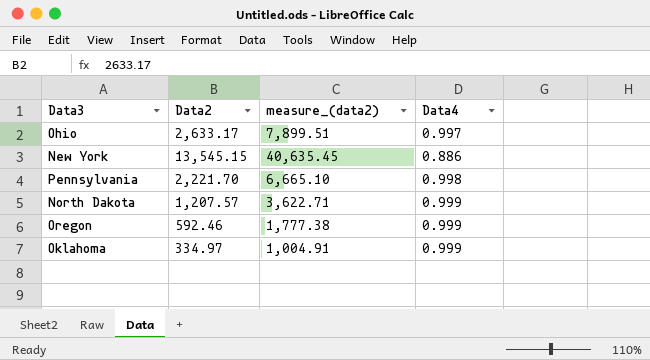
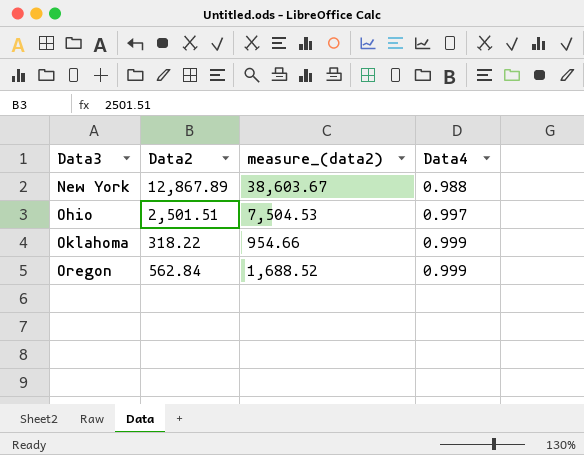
row order: none -> Data3 ascending
row Pennsylvania: 2,221.70 | 6,665.10 | 0.998 -> none
row North Dakota: 1,207.57 | 3,622.71 | 0.999 -> none
New York | Data2: 13,545.15 -> 12,867.89
New York | measure_(data2): 40,635.45 -> 38,603.67
New York | Data4: 0.886 -> 0.988
Ohio | Data2: 2,633.17 -> 2,501.51
Ohio | measure_(data2): 7,899.51 -> 7,504.53
Oklahoma | Data2: 334.97 -> 318.22
Oklahoma | measure_(data2): 1,004.91 -> 954.66
Oregon | Data2: 592.46 -> 562.84
Oregon | measure_(data2): 1,777.38 -> 1,688.52

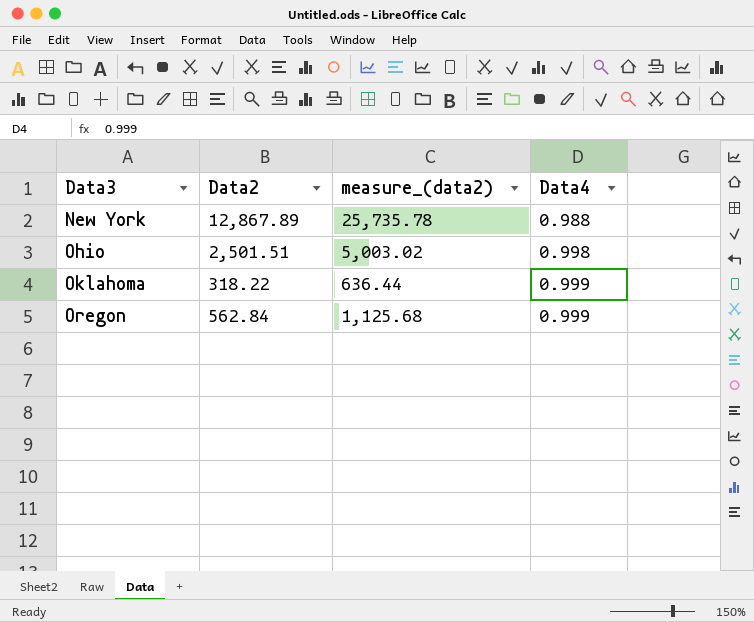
column measure_(data2) | formula: [Data2] * 3 -> [Data2] * 2
Ohio | Data4: 0.997 -> 0.998

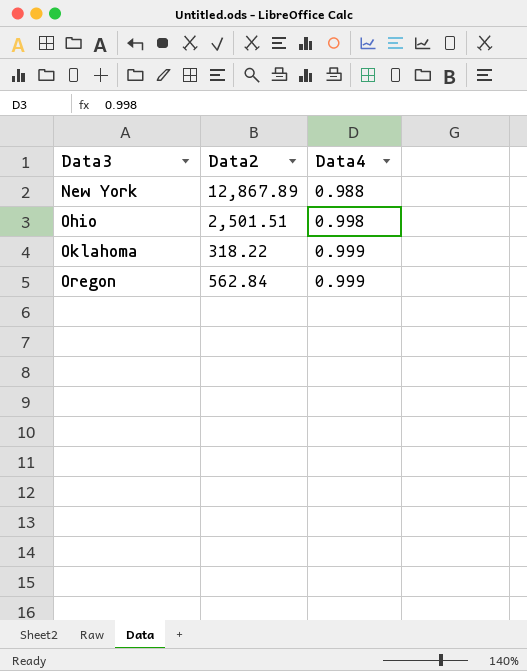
column measure_(data2) | formula: [Data2] * 2 -> none

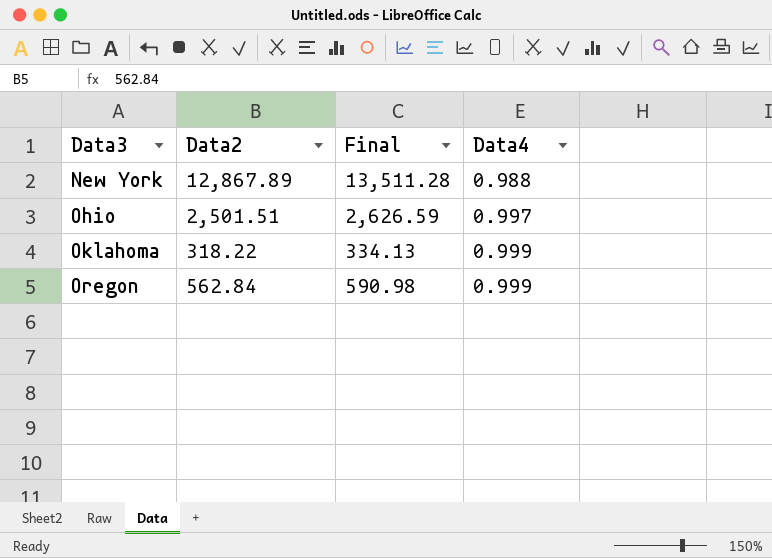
column Final | formula: none -> [Data2] * 1.05
Ohio | Data4: 0.998 -> 0.997

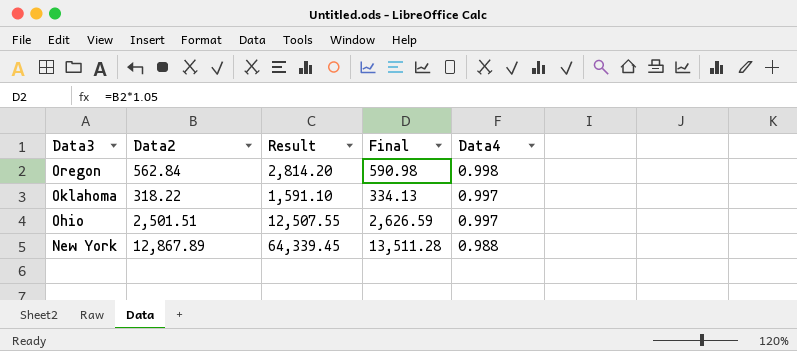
row order: Data3 ascending -> Data3 descending
column Result | formula: none -> [Data2] * 5
Oregon | Data4: 0.999 -> 0.998
Oklahoma | Data4: 0.999 -> 0.997

